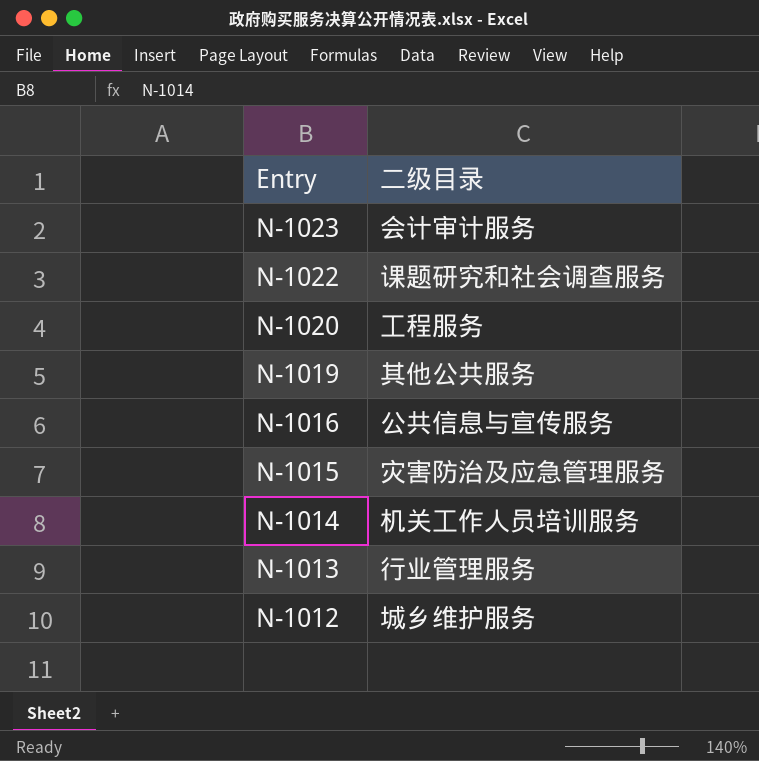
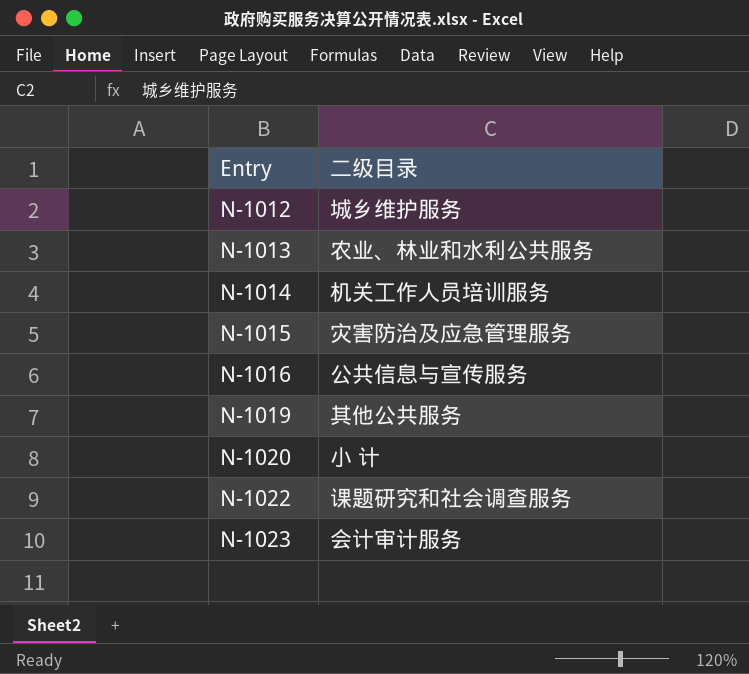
row order: Entry descending -> Entry ascending
N-1013 | 二级目录: 行业管理服务 -> 农业、林业和水利公共服务
N-1020 | 二级目录: 工程服务 -> 小 计

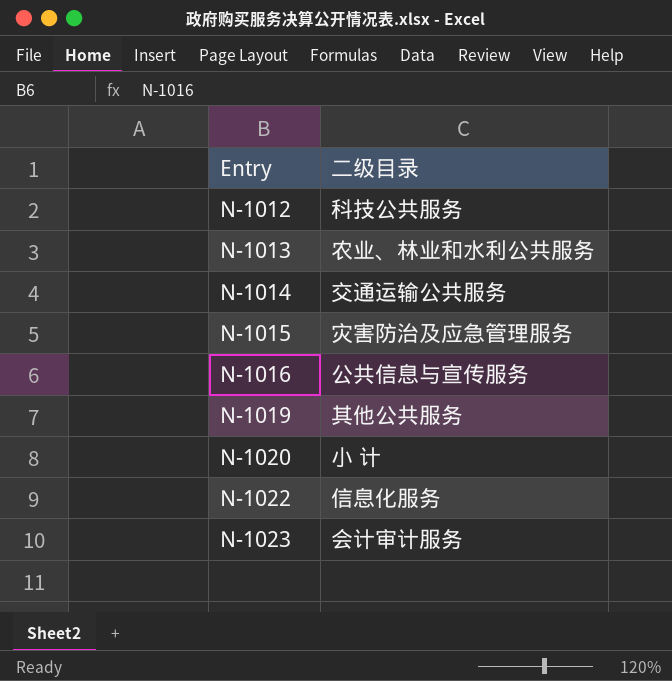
N-1012 | 二级目录: 城乡维护服务 -> 科技公共服务
N-1014 | 二级目录: 机关工作人员培训服务 -> 交通运输公共服务
N-1022 | 二级目录: 课题研究和社会调查服务 -> 信息化服务

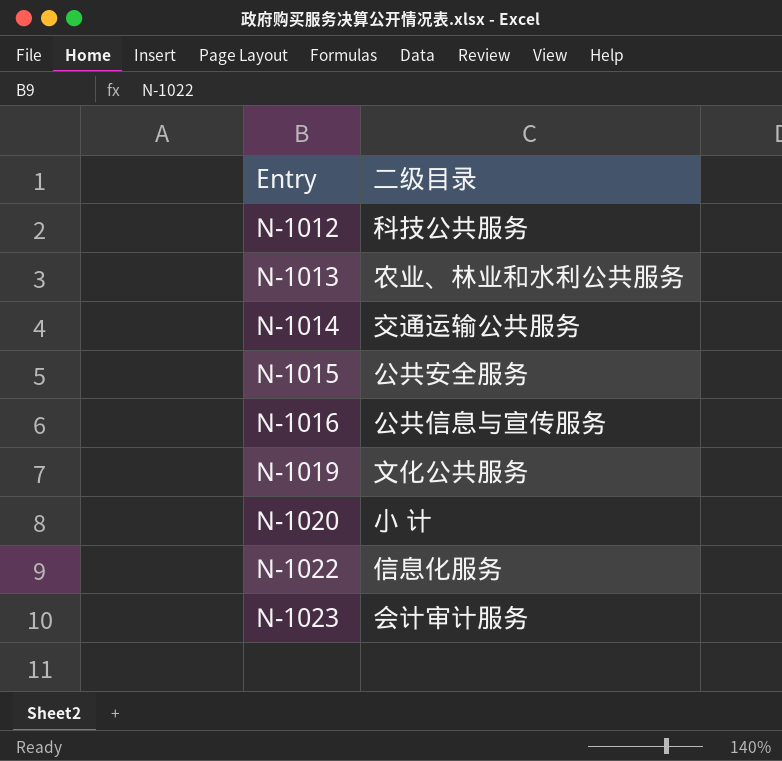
N-1015 | 二级目录: 灾害防治及应急管理服务 -> 公共安全服务
N-1019 | 二级目录: 其他公共服务 -> 文化公共服务

